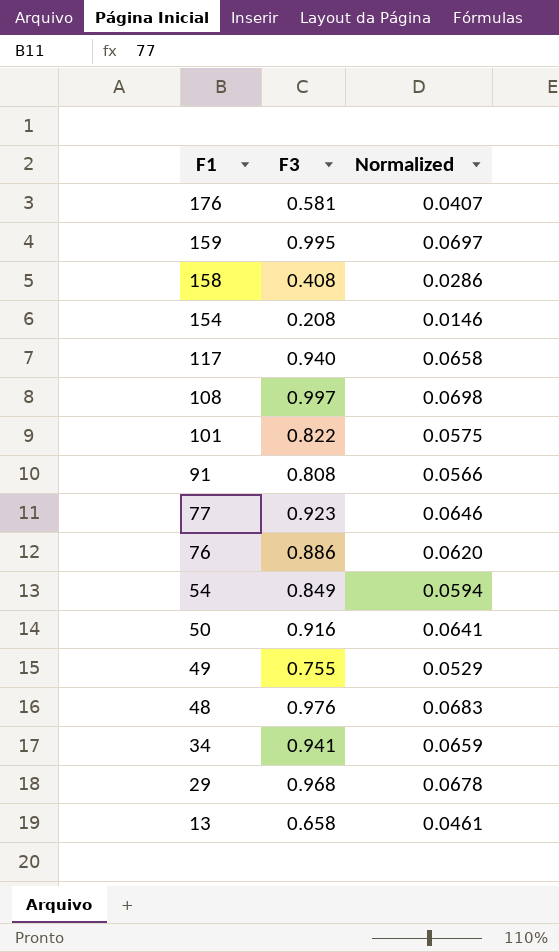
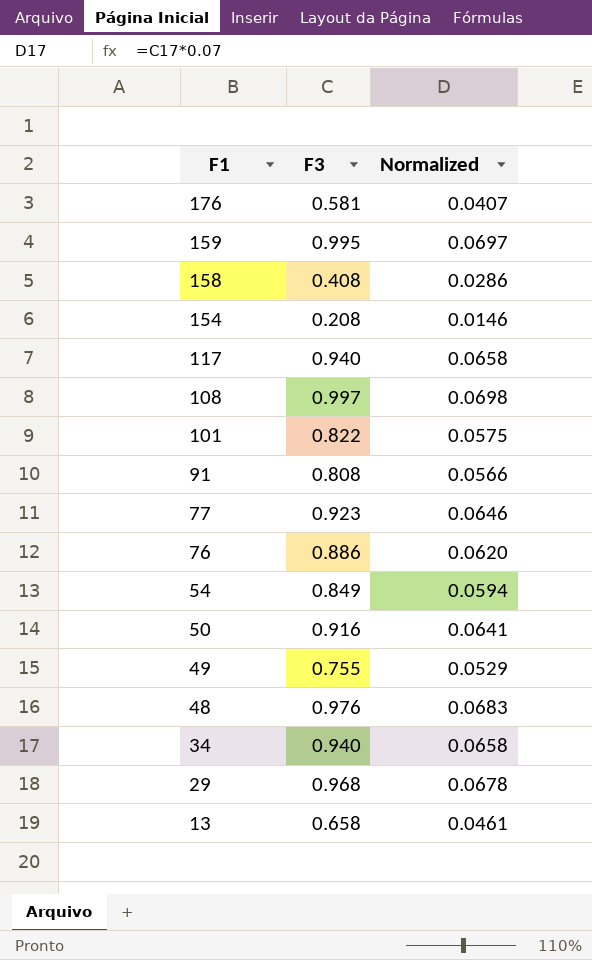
34 | F3: 0.941 -> 0.940
34 | Normalized: 0.0659 -> 0.0658

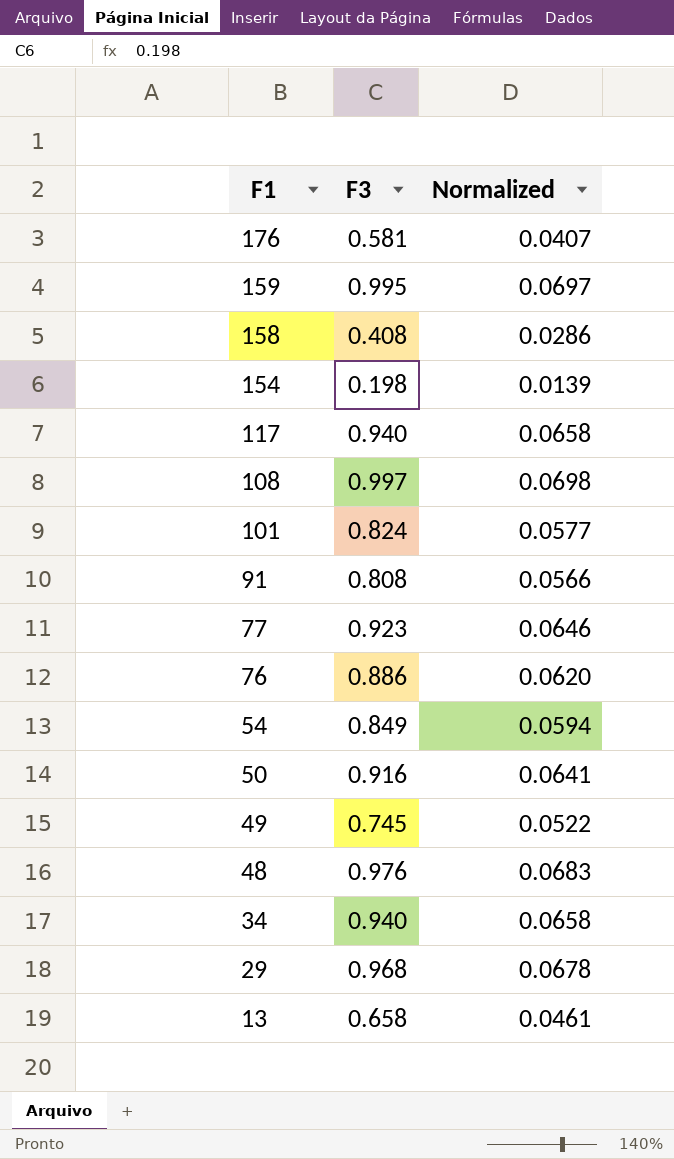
154 | F3: 0.208 -> 0.198
154 | Normalized: 0.0146 -> 0.0139
101 | F3: 0.822 -> 0.824
101 | Normalized: 0.0575 -> 0.0577
49 | F3: 0.755 -> 0.745
49 | Normalized: 0.0529 -> 0.0522

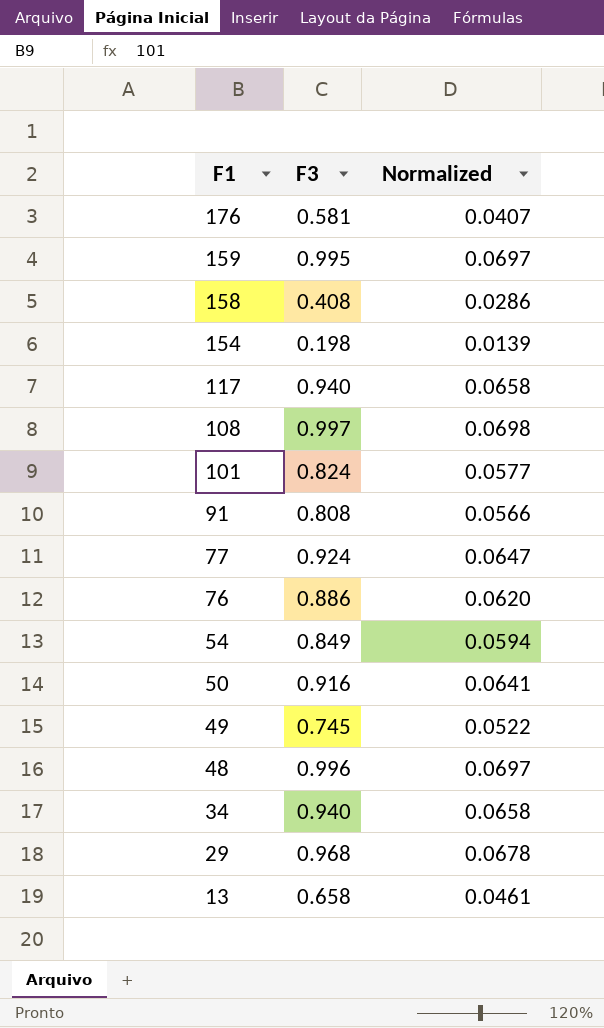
77 | F3: 0.923 -> 0.924
77 | Normalized: 0.0646 -> 0.0647
48 | F3: 0.976 -> 0.996
48 | Normalized: 0.0683 -> 0.0697

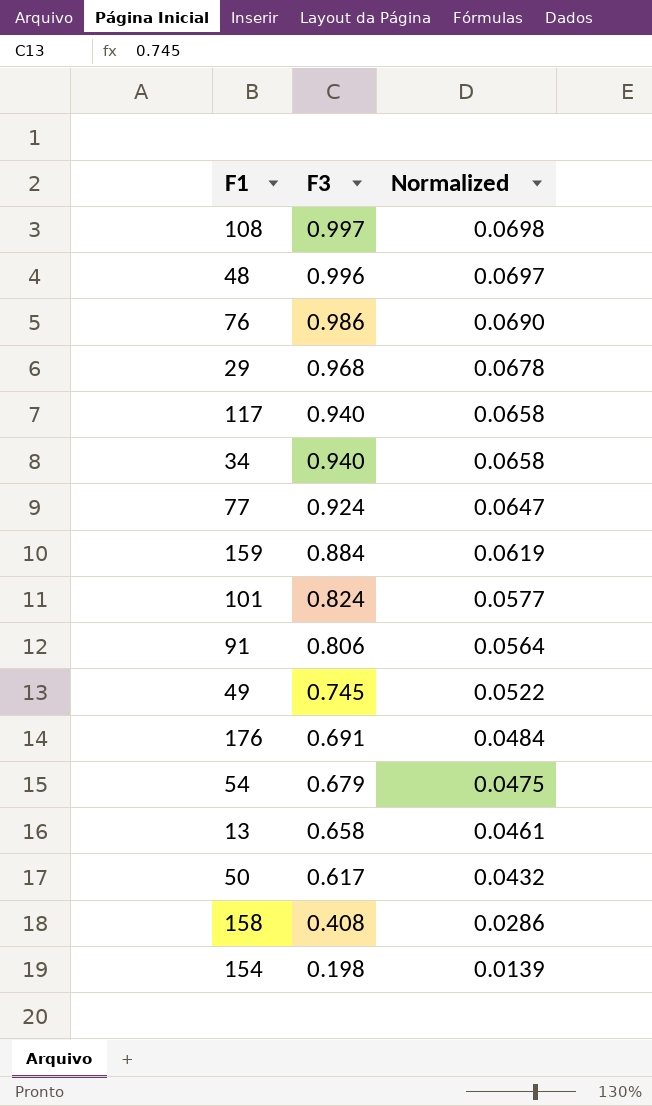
row order: F1 descending -> F3 descending
76 | F3: 0.886 -> 0.986
76 | Normalized: 0.0620 -> 0.0690
159 | F3: 0.995 -> 0.884
159 | Normalized: 0.0697 -> 0.0619
91 | F3: 0.808 -> 0.806
91 | Normalized: 0.0566 -> 0.0564
176 | F3: 0.581 -> 0.691
176 | Normalized: 0.0407 -> 0.0484
54 | F3: 0.849 -> 0.679
54 | Normalized: 0.0594 -> 0.0475
50 | F3: 0.916 -> 0.617
50 | Normalized: 0.0641 -> 0.0432

